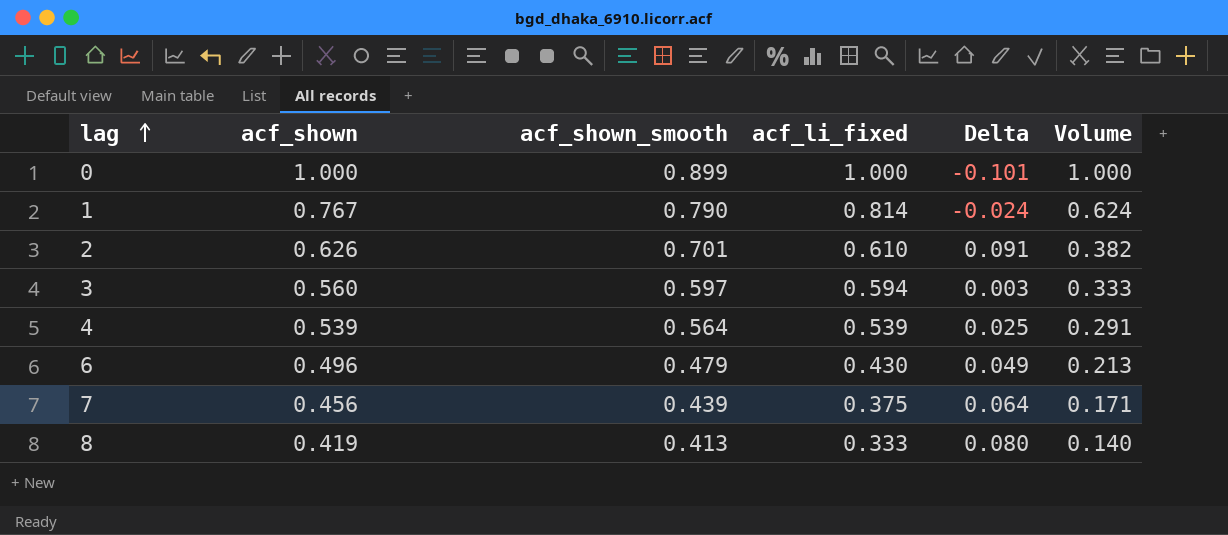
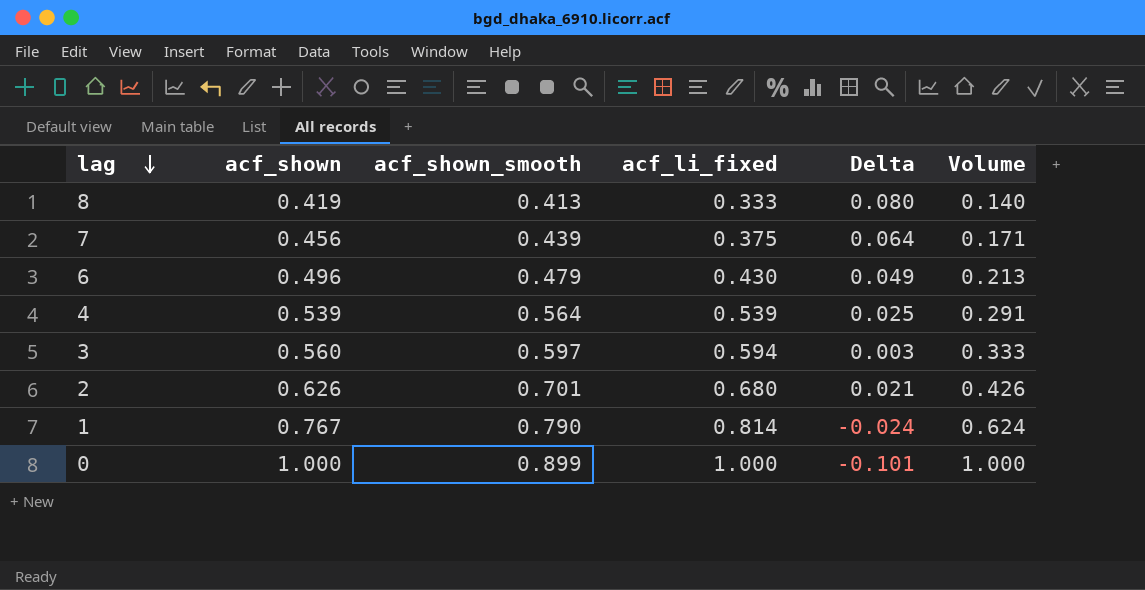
row order: lag ascending -> lag descending
2 | acf_li_fixed: 0.610 -> 0.680
2 | Delta: 0.091 -> 0.021
2 | Volume: 0.382 -> 0.426

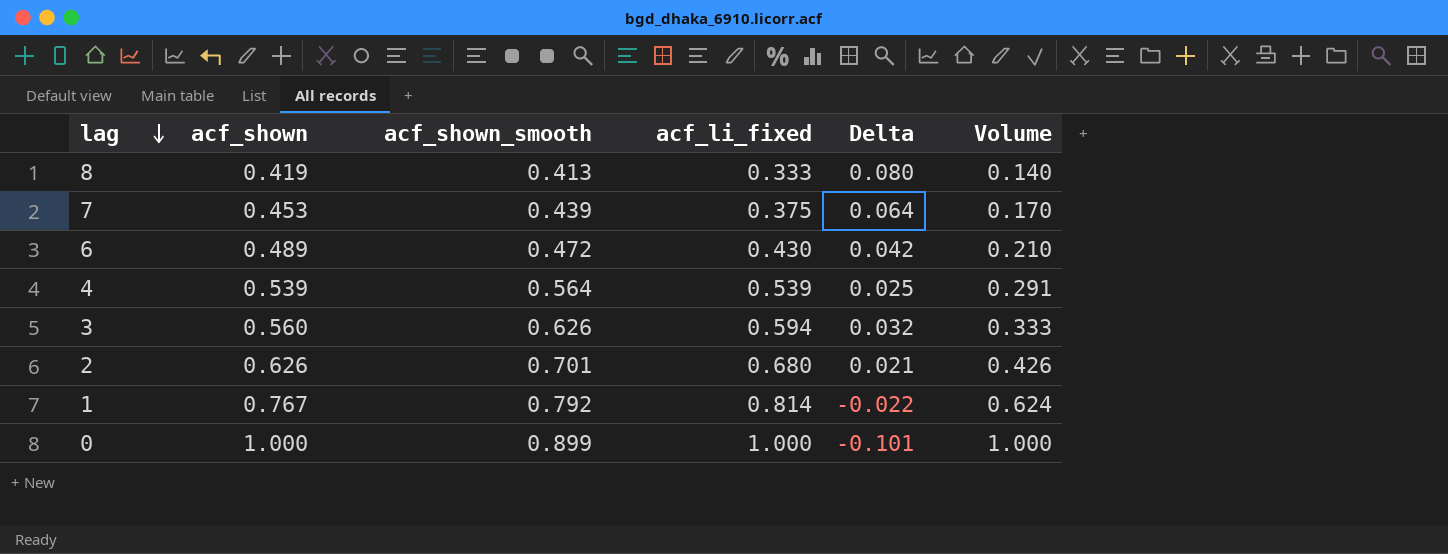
7 | acf_shown: 0.456 -> 0.453
7 | Volume: 0.171 -> 0.170
6 | acf_shown: 0.496 -> 0.489
6 | acf_shown_smooth: 0.479 -> 0.472
6 | Delta: 0.049 -> 0.042
6 | Volume: 0.213 -> 0.210
3 | acf_shown_smooth: 0.597 -> 0.626
3 | Delta: 0.003 -> 0.032
1 | acf_shown_smooth: 0.790 -> 0.792
1 | Delta: -0.024 -> -0.022

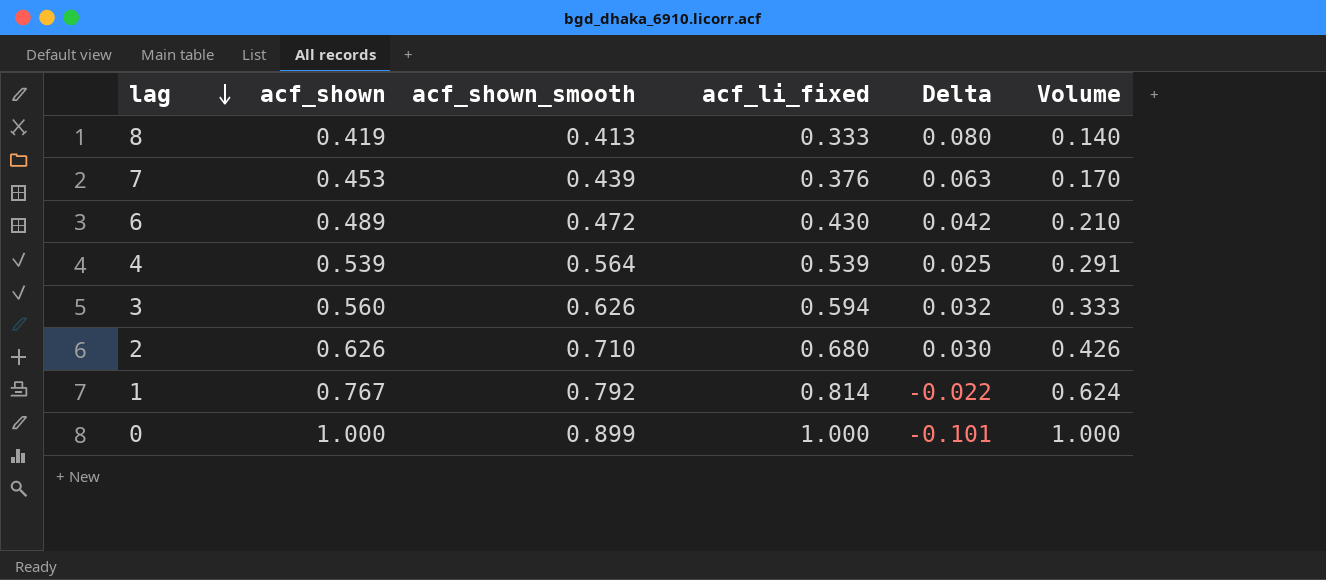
7 | acf_li_fixed: 0.375 -> 0.376
7 | Delta: 0.064 -> 0.063
2 | acf_shown_smooth: 0.701 -> 0.710
2 | Delta: 0.021 -> 0.030

